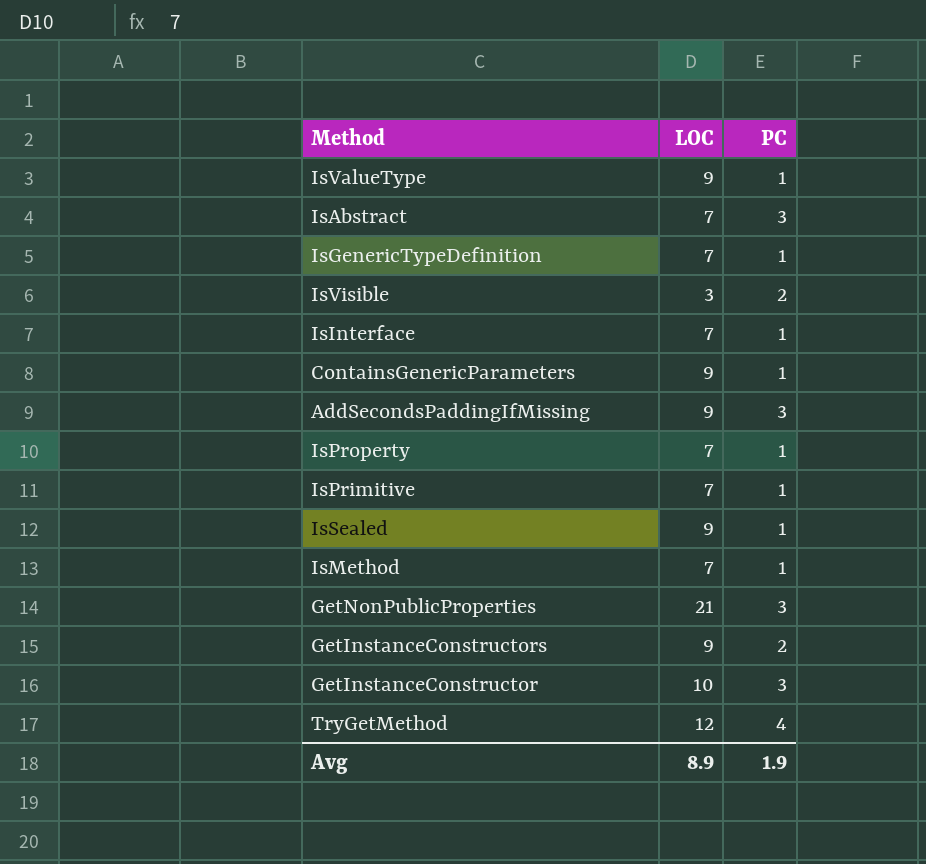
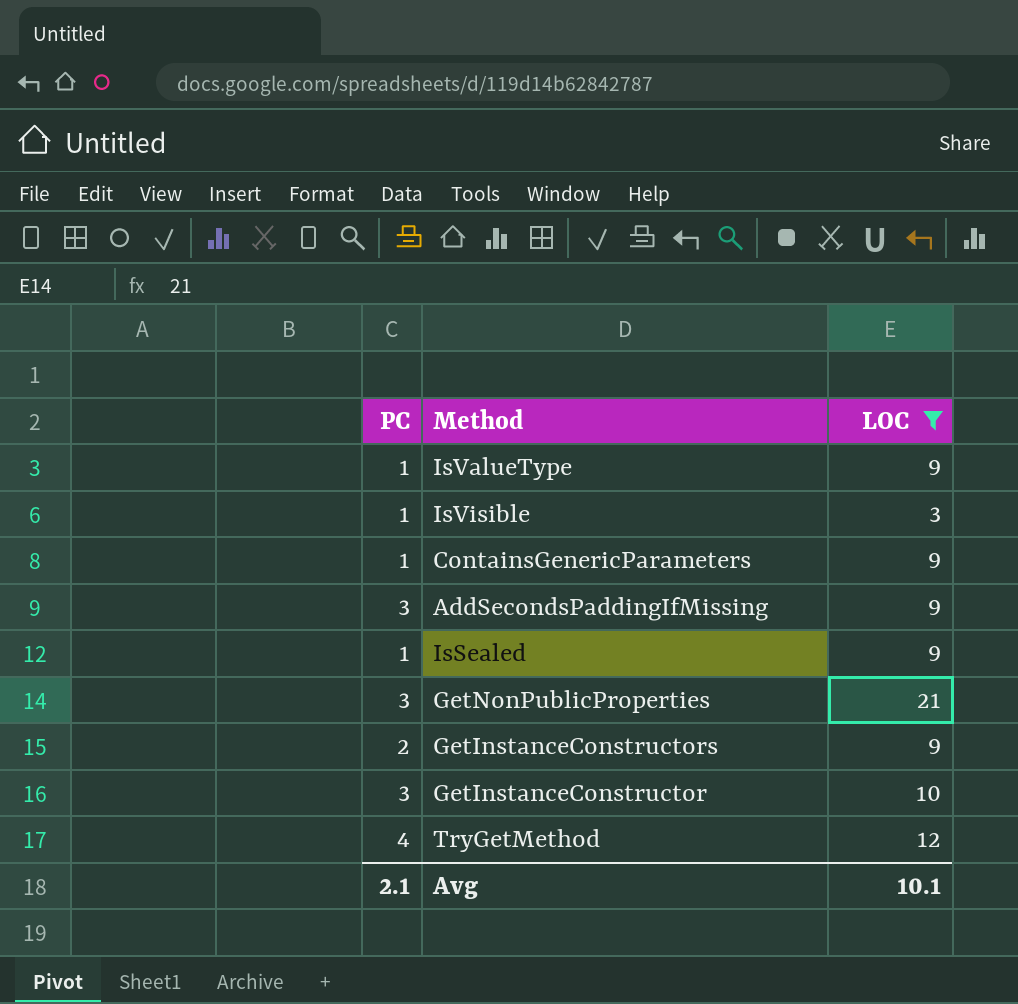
filter: none -> LOC != 7
column PC | position: 3 -> 1
IsVisible | PC: 2 -> 1
Avg | PC: 1.9 -> 2.1
Avg | LOC: 8.9 -> 10.1

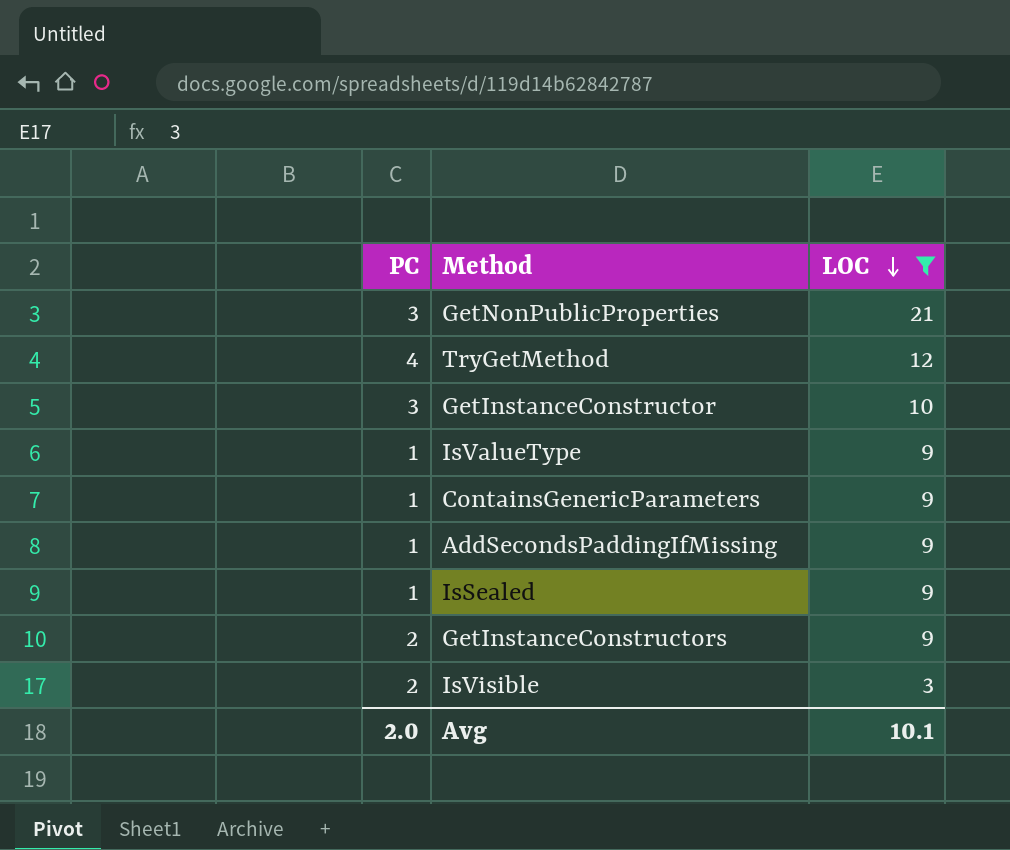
row order: none -> LOC descending
AddSecondsPaddingIfMissing | PC: 3 -> 1
IsVisible | PC: 1 -> 2
Avg | PC: 2.1 -> 2.0

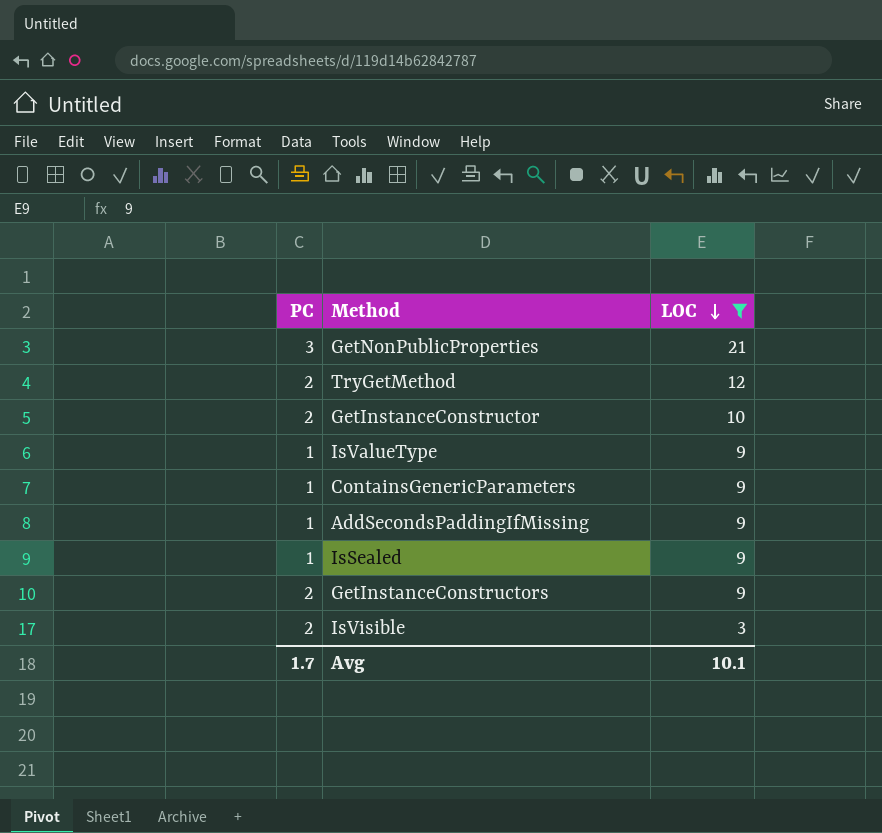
TryGetMethod | PC: 4 -> 2
GetInstanceConstructor | PC: 3 -> 2
Avg | PC: 2.0 -> 1.7

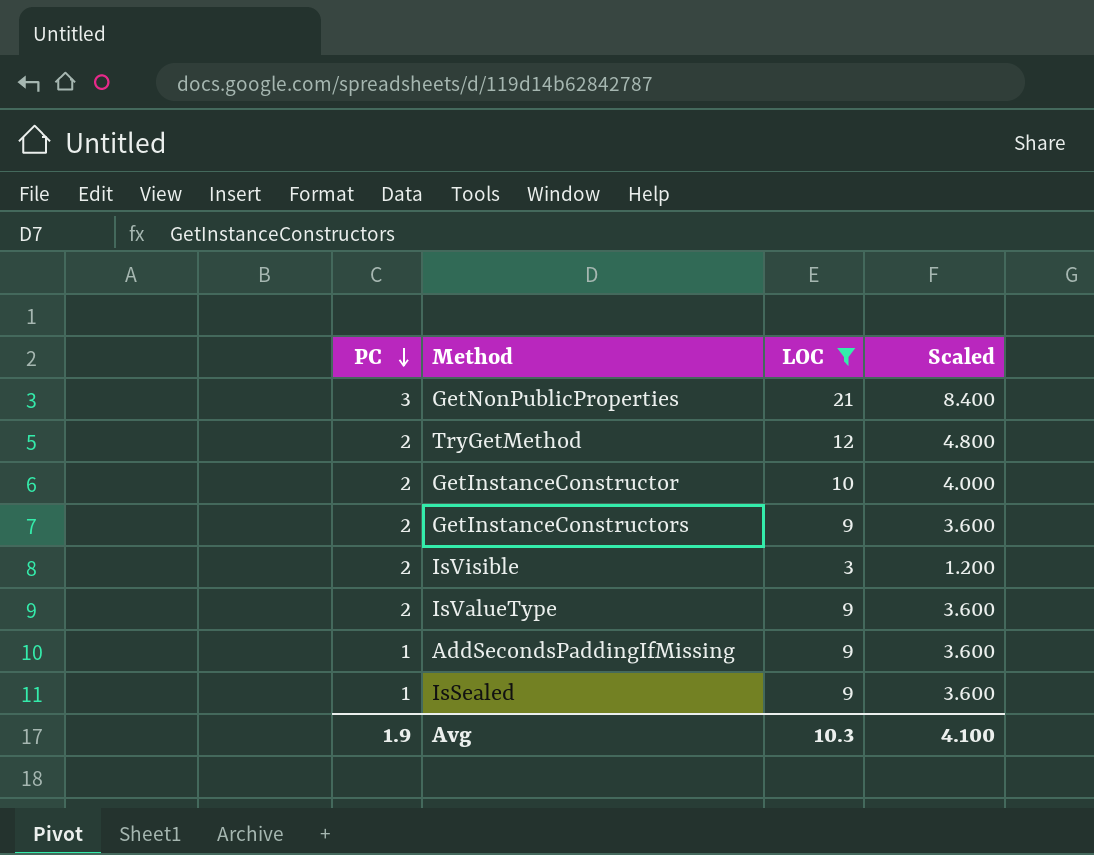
row order: LOC descending -> PC descending
column Scaled | formula: none -> [LOC] * 0.4
row ContainsGenericParameters: 1 | 9 -> none
IsValueType | PC: 1 -> 2
Avg | PC: 1.7 -> 1.9
Avg | LOC: 10.1 -> 10.3

